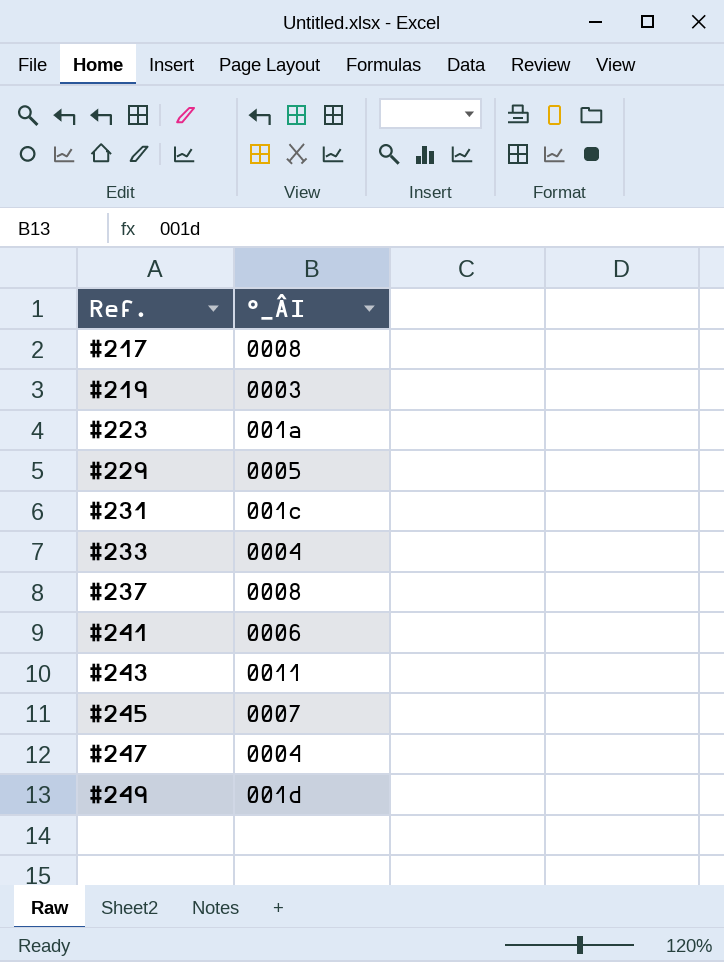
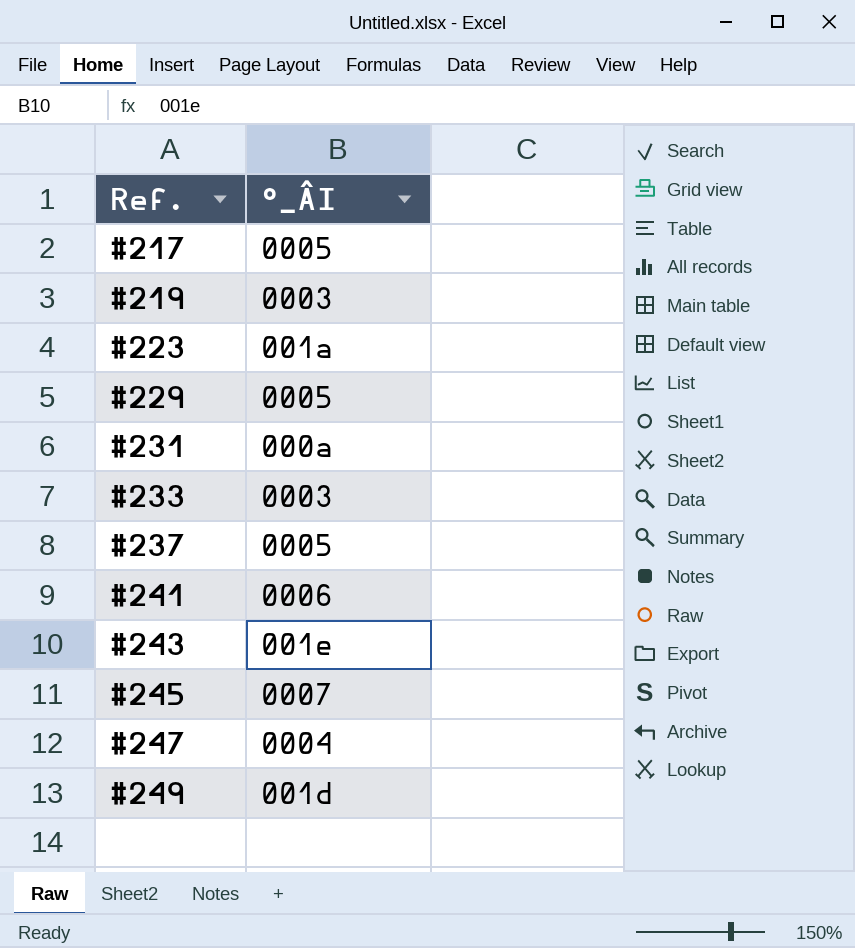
#217 | °_ÂI: 0008 -> 0005
#231 | °_ÂI: 001c -> 000a
#233 | °_ÂI: 0004 -> 0003
#237 | °_ÂI: 0008 -> 0005
#243 | °_ÂI: 0011 -> 001e

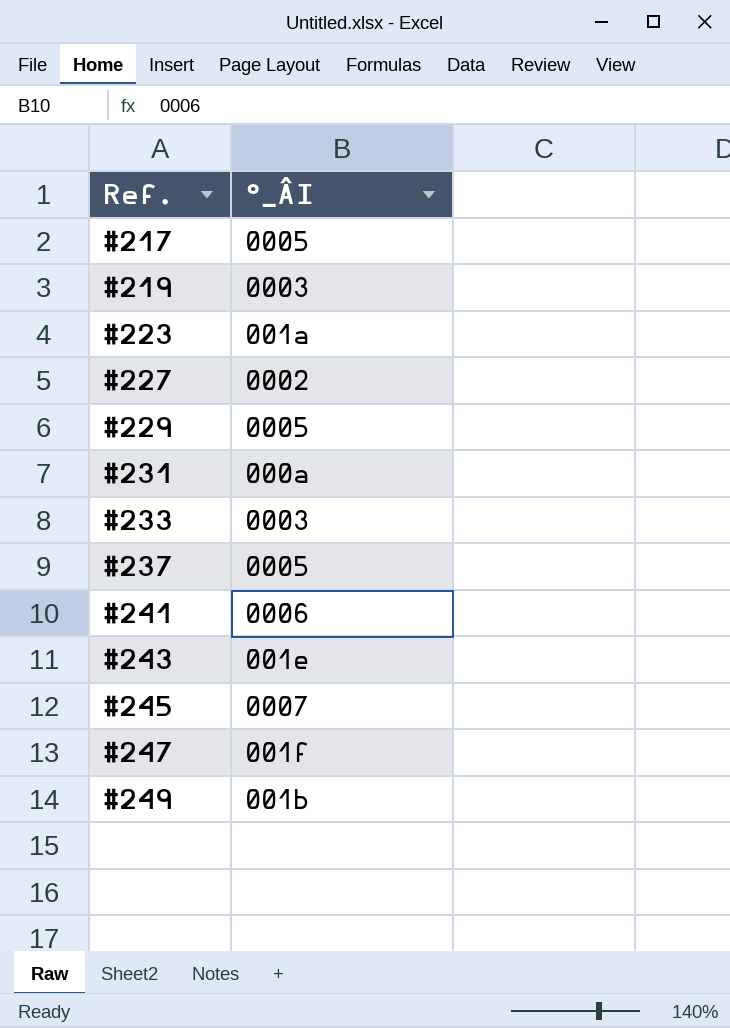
row #227: none -> 0002
#247 | °_ÂI: 0004 -> 001f
#249 | °_ÂI: 001d -> 001b

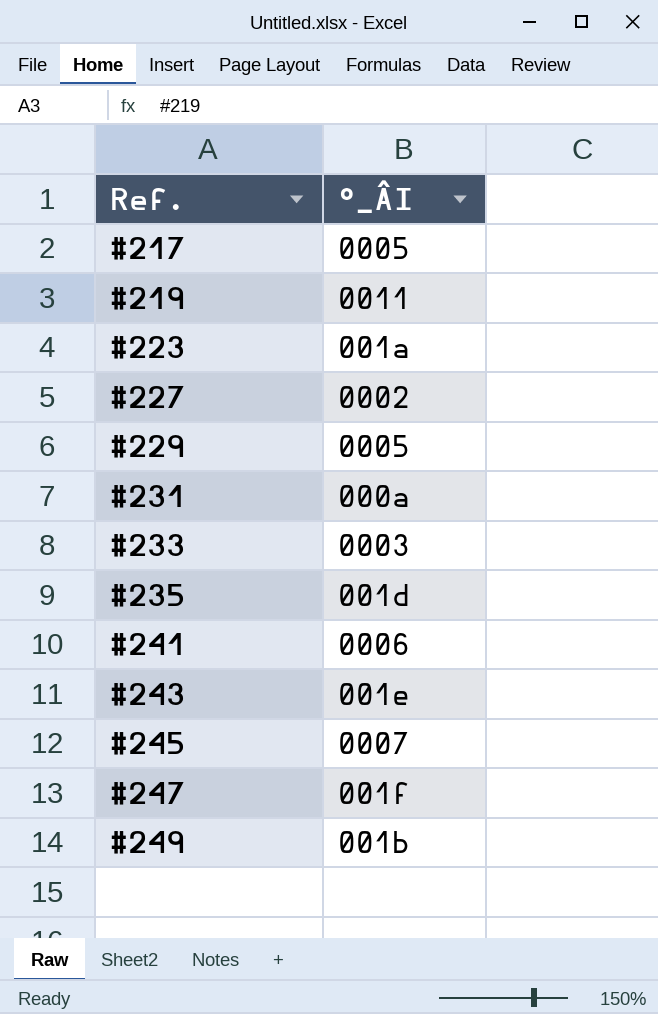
row #237: 0005 -> none
#219 | °_ÂI: 0003 -> 0011
row #235: none -> 001d

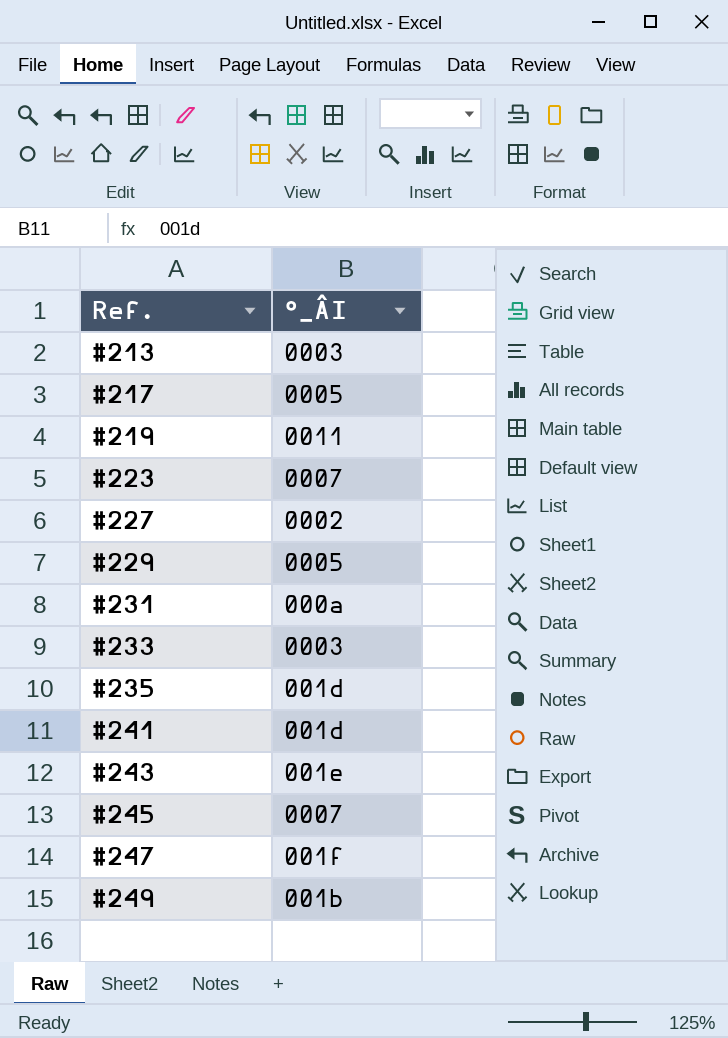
row #213: none -> 0003
#223 | °_ÂI: 001a -> 0007
#241 | °_ÂI: 0006 -> 001d

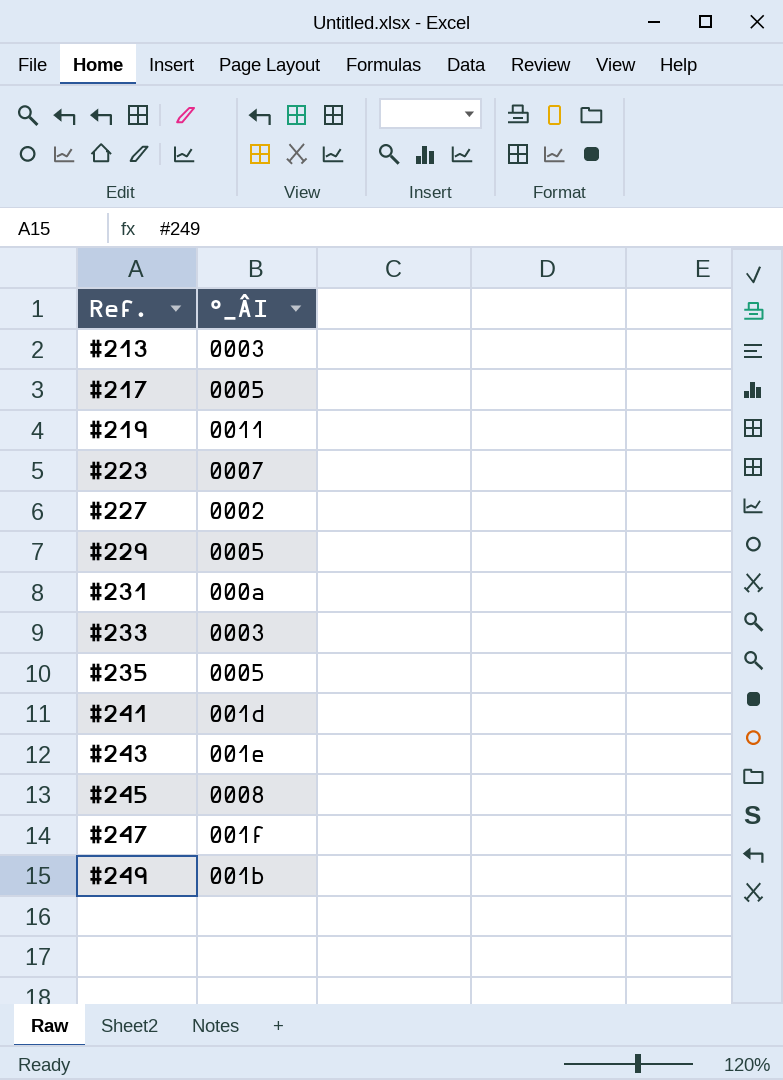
#235 | °_ÂI: 001d -> 0005
#245 | °_ÂI: 0007 -> 0008

